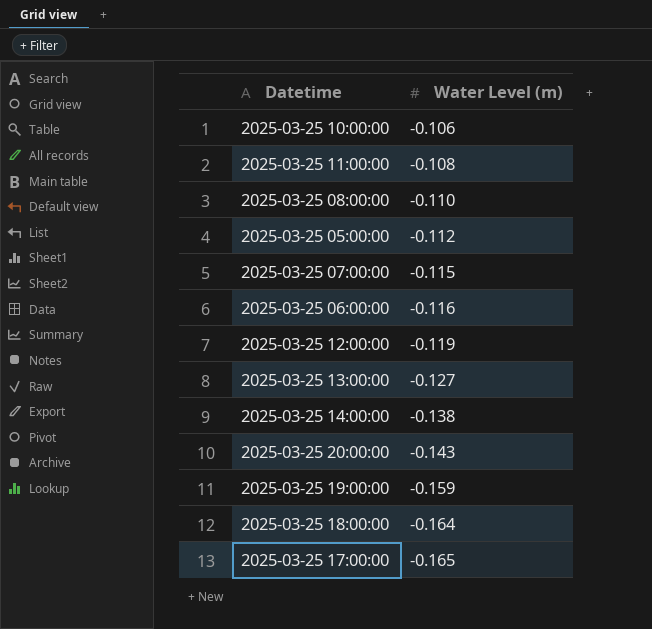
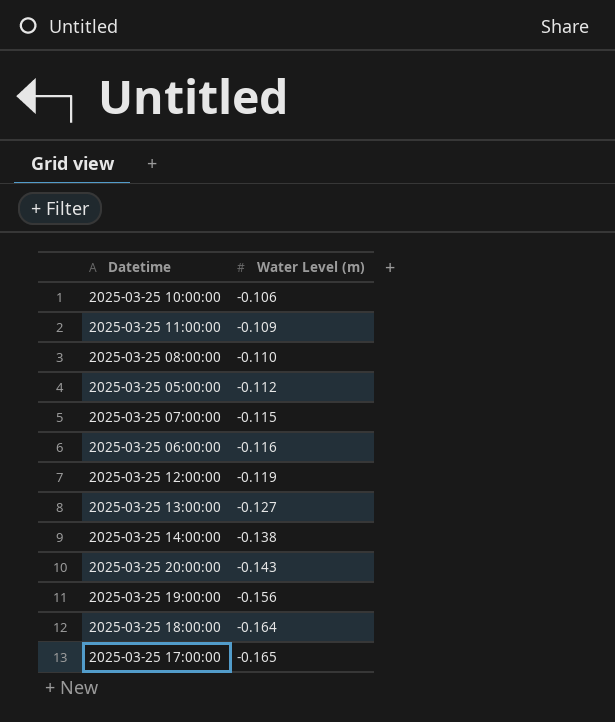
2025-03-25 11:00:00 | Water Level (m): -0.108 -> -0.109
2025-03-25 19:00:00 | Water Level (m): -0.159 -> -0.156

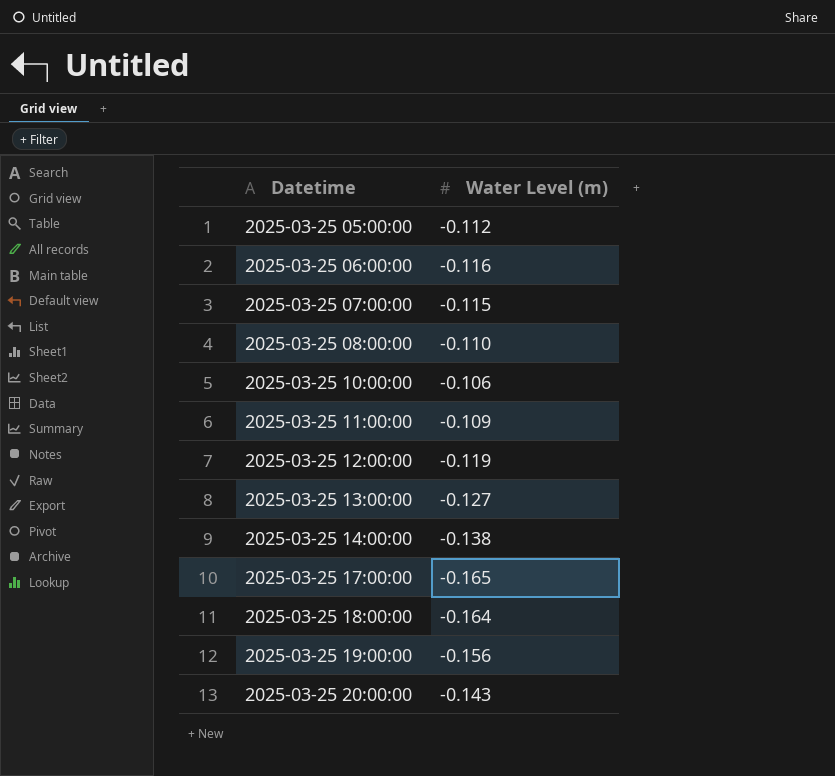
row order: Water Level (m) descending -> Datetime ascending

